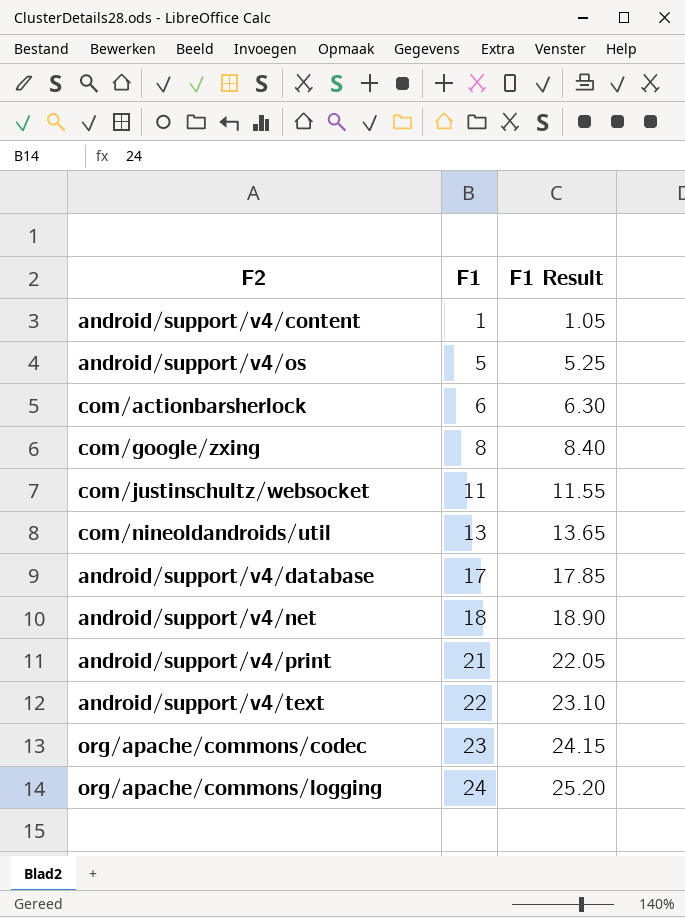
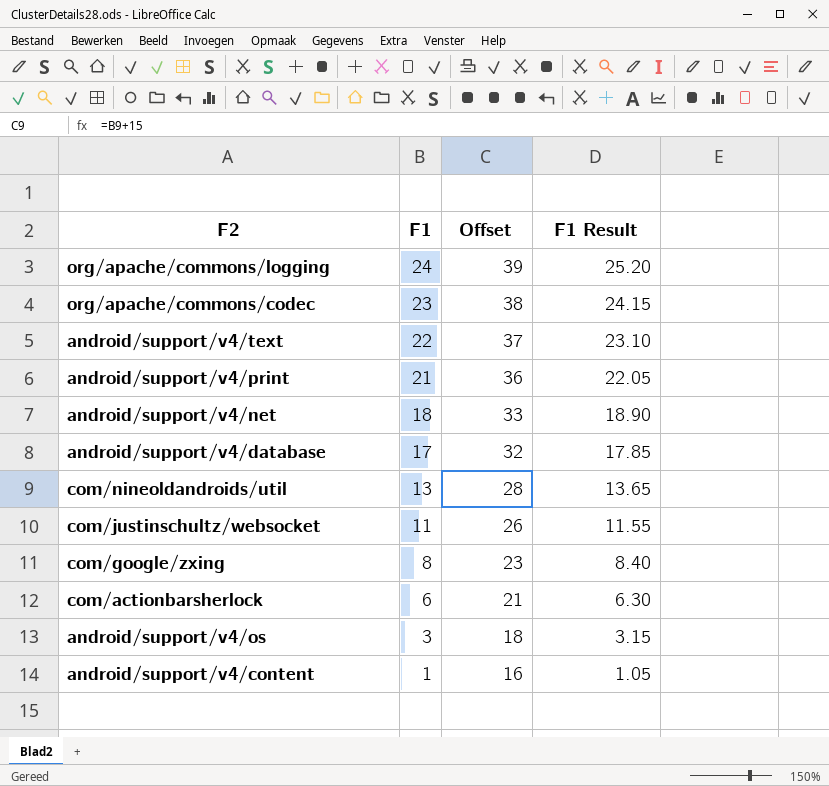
row order: F1 ascending -> F1 descending
column Offset | formula: none -> [F1] + 15
android/support/v4/os | F1: 5 -> 3
android/support/v4/os | F1 Result: 5.25 -> 3.15

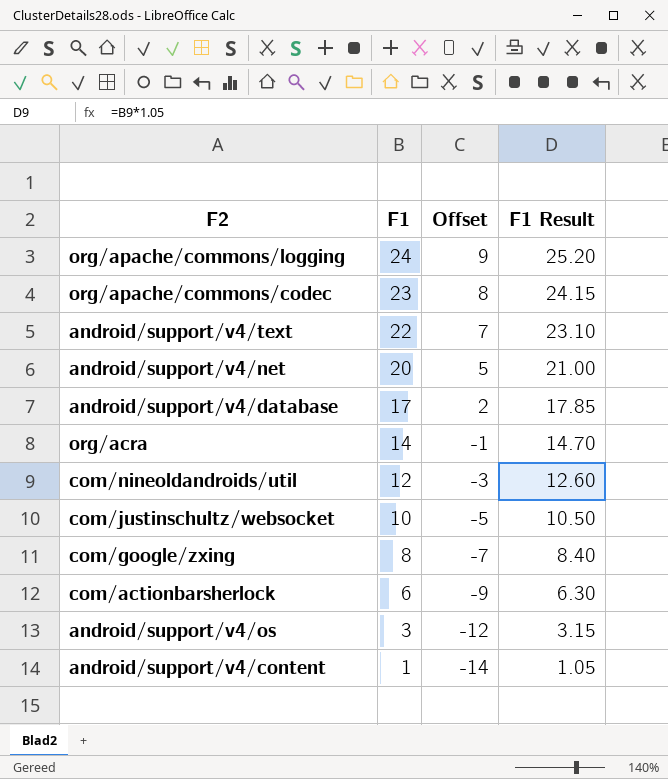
column Offset | formula: [F1] + 15 -> [F1] - 15
row android/support/v4/print: 21 | 36 | 22.05 -> none
android/support/v4/net | F1: 18 -> 20
android/support/v4/net | F1 Result: 18.90 -> 21.00
row org/acra: none -> 14 | -1 | 14.70
com/nineoldandroids/util | F1: 13 -> 12
com/nineoldandroids/util | F1 Result: 13.65 -> 12.60
com/justinschultz/websocket | F1: 11 -> 10
com/justinschultz/websocket | F1 Result: 11.55 -> 10.50

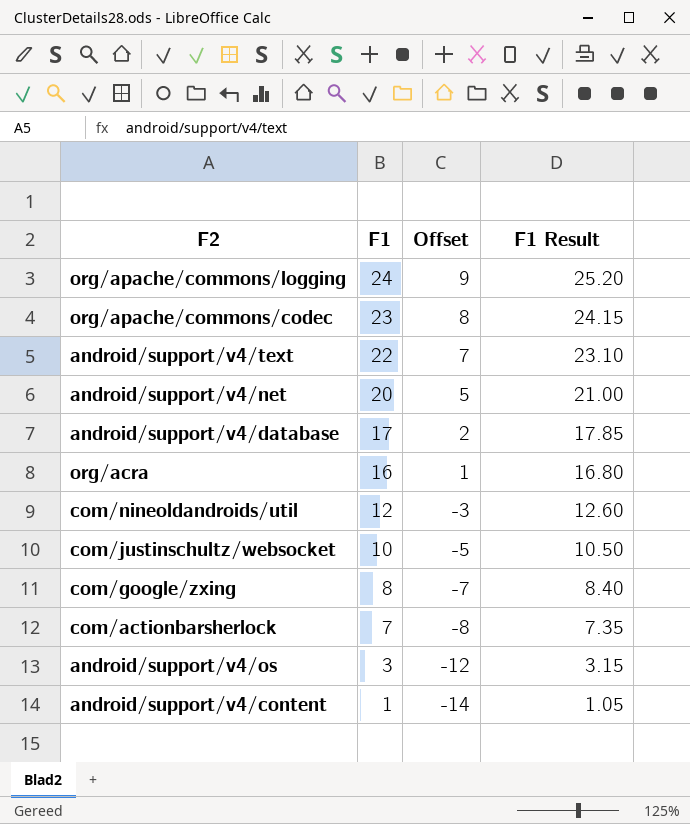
org/acra | F1: 14 -> 16
org/acra | Offset: -1 -> 1
org/acra | F1 Result: 14.70 -> 16.80
com/actionbarsherlock | F1: 6 -> 7
com/actionbarsherlock | Offset: -9 -> -8
com/actionbarsherlock | F1 Result: 6.30 -> 7.35

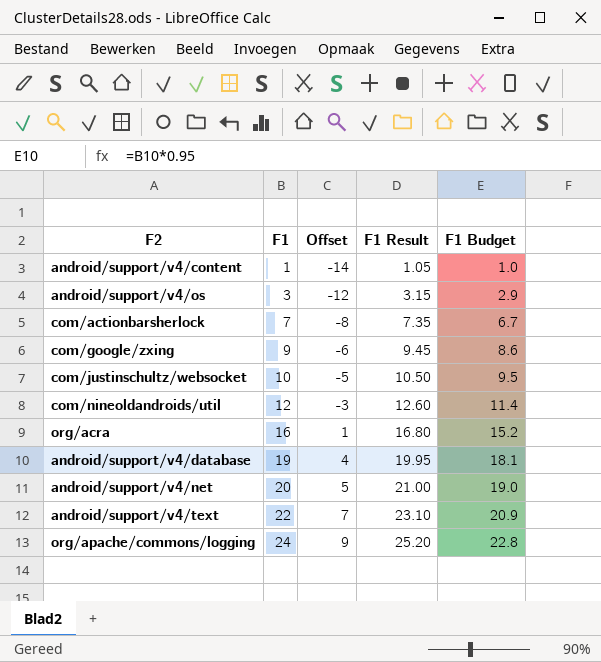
row order: F1 descending -> F1 ascending
column F1 Budget | formula: none -> [F1] * 0.95
row org/apache/commons/codec: 23 | 8 | 24.15 -> none
com/google/zxing | F1: 8 -> 9
com/google/zxing | Offset: -7 -> -6
com/google/zxing | F1 Result: 8.40 -> 9.45
android/support/v4/database | F1: 17 -> 19
android/support/v4/database | Offset: 2 -> 4
android/support/v4/database | F1 Result: 17.85 -> 19.95

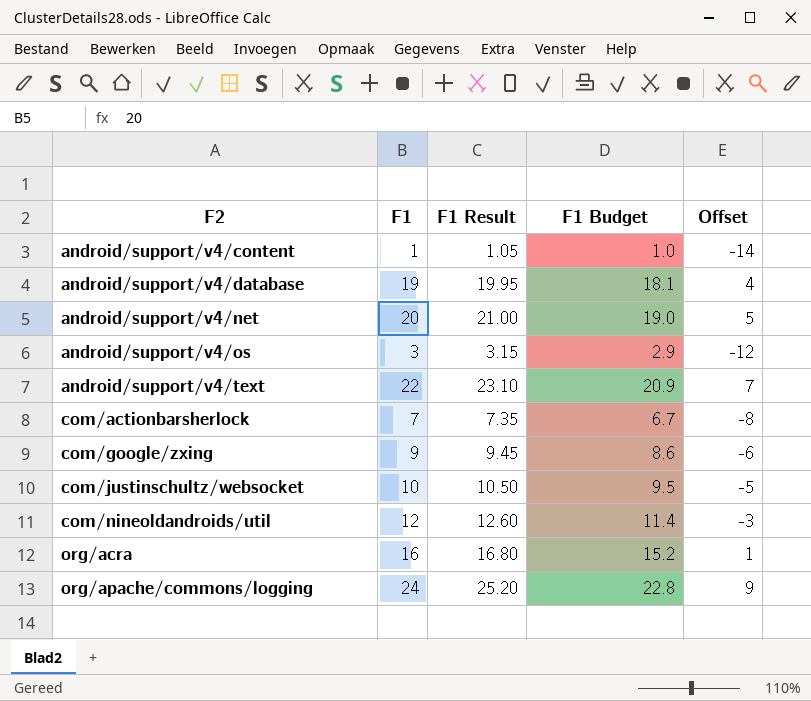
row order: F1 ascending -> F2 ascending
column Offset | position: 3 -> 5

